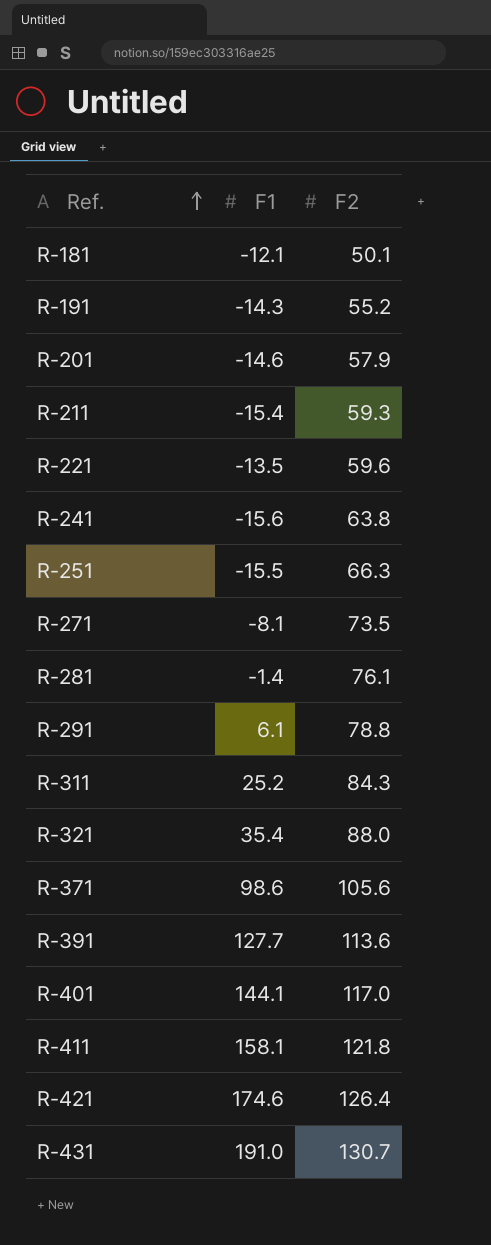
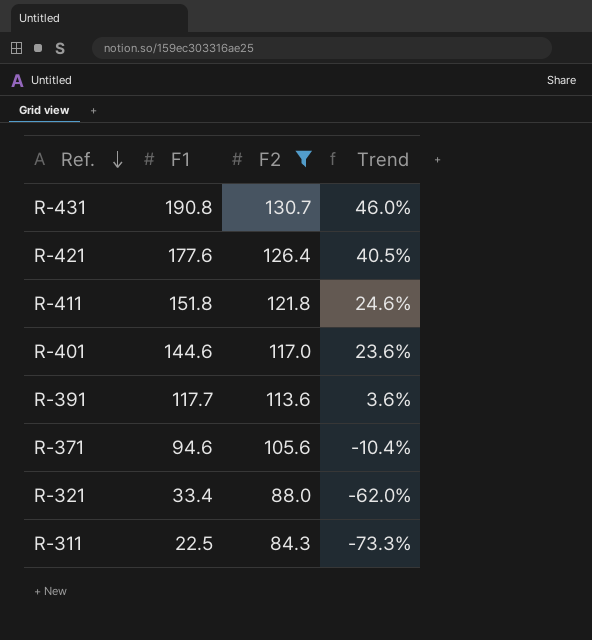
filter: none -> F2 >= 84.3
row order: Ref. ascending -> Ref. descending
column Trend | formula: none -> ([F1] - [F2]) / [F2]
R-431 | F1: 191.0 -> 190.8
R-421 | F1: 174.6 -> 177.6
R-411 | F1: 158.1 -> 151.8
R-401 | F1: 144.1 -> 144.6
R-391 | F1: 127.7 -> 117.7
R-371 | F1: 98.6 -> 94.6
R-321 | F1: 35.4 -> 33.4
R-311 | F1: 25.2 -> 22.5

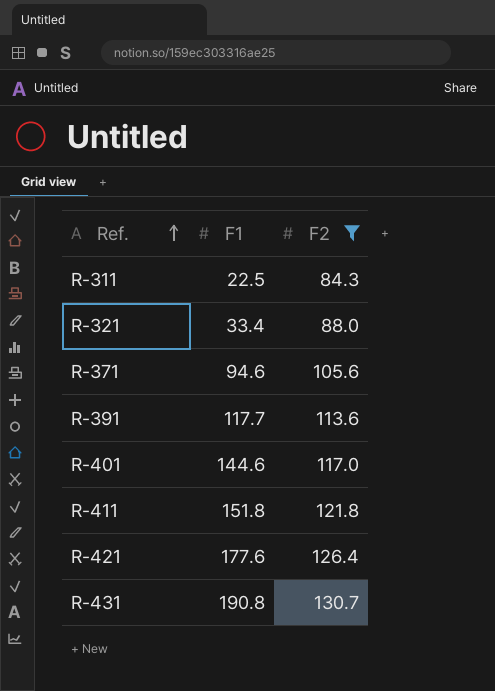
row order: Ref. descending -> Ref. ascending
column Trend | formula: ([F1] - [F2]) / [F2] -> none

